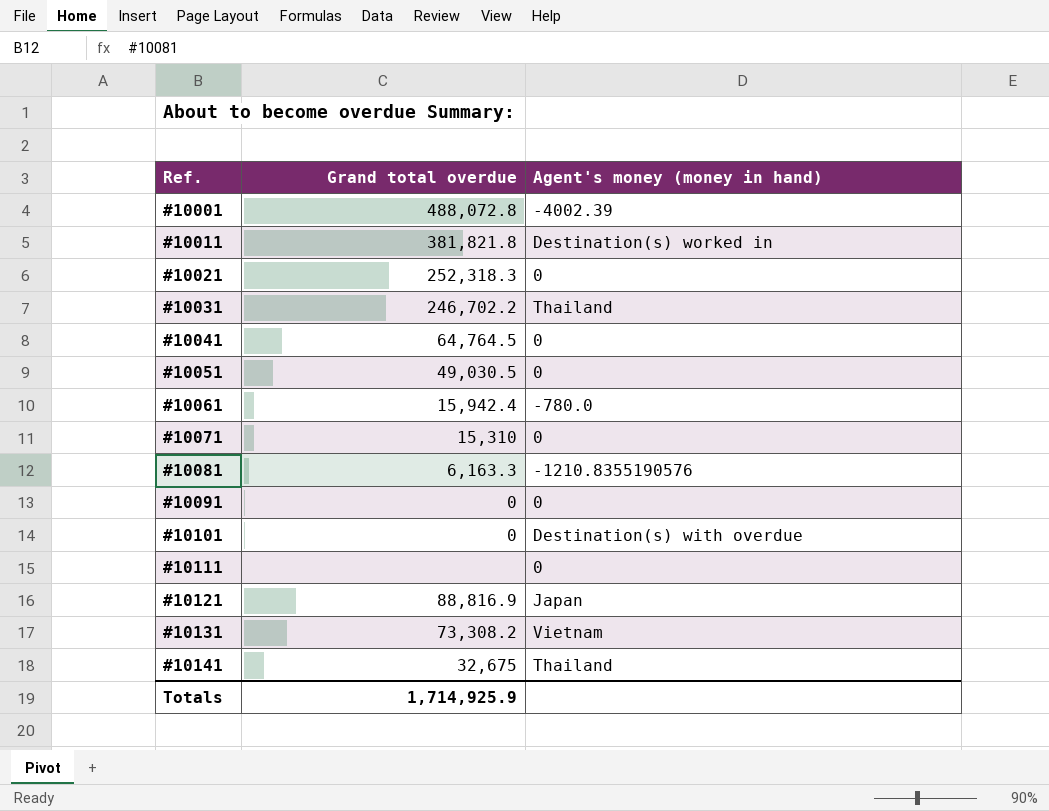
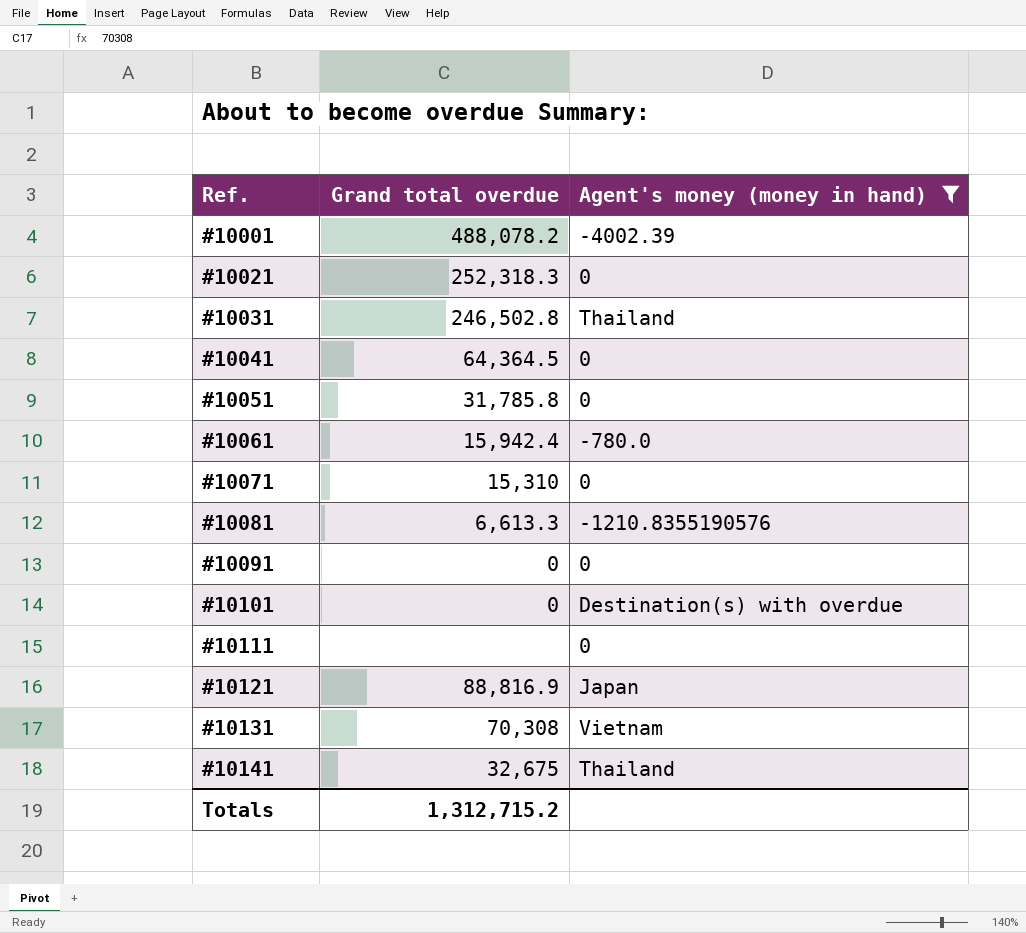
filter: none -> Agent's money (money in hand) != Destination(s) worked in
#10001 | Grand total overdue: 488,072.8 -> 488,078.2
#10031 | Grand total overdue: 246,702.2 -> 246,502.8
#10041 | Grand total overdue: 64,764.5 -> 64,364.5
#10051 | Grand total overdue: 49,030.5 -> 31,785.8
#10081 | Grand total overdue: 6,163.3 -> 6,613.3
#10131 | Grand total overdue: 73,308.2 -> 70,308
Totals | Grand total overdue: 1,714,925.9 -> 1,312,715.2

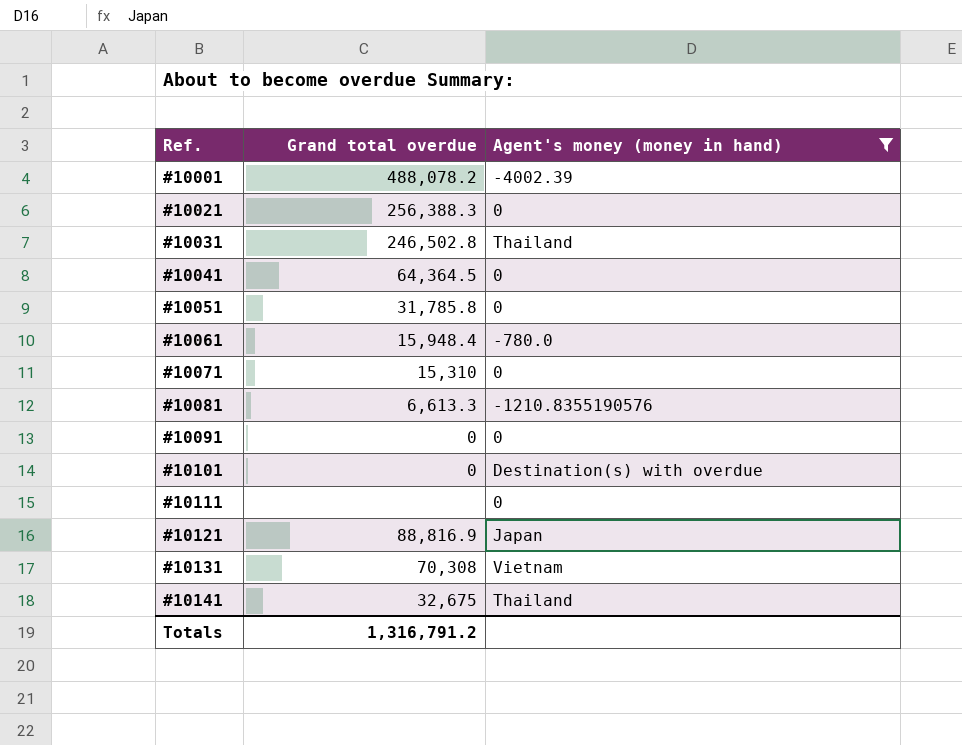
#10021 | Grand total overdue: 252,318.3 -> 256,388.3
#10061 | Grand total overdue: 15,942.4 -> 15,948.4
Totals | Grand total overdue: 1,312,715.2 -> 1,316,791.2

